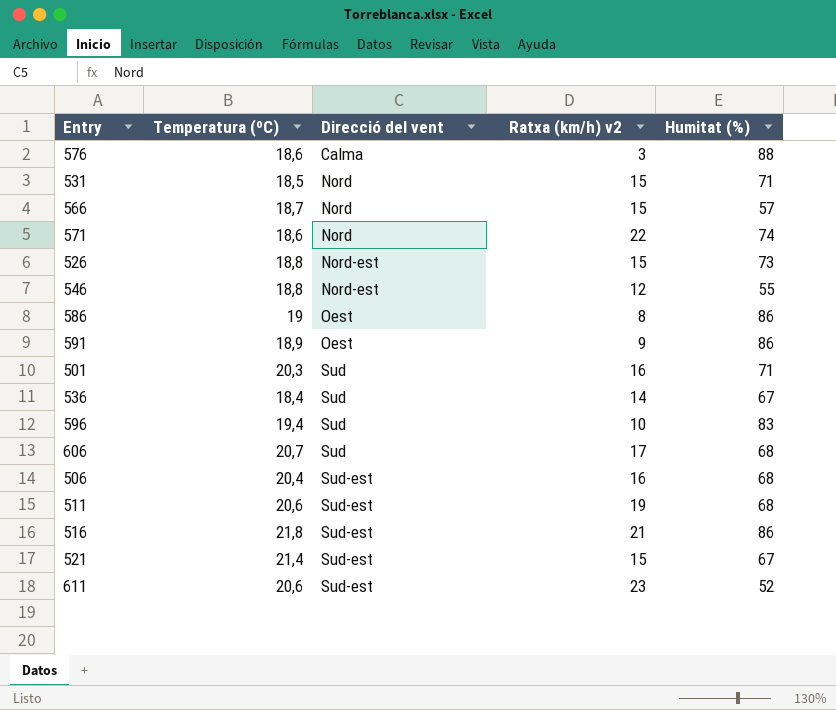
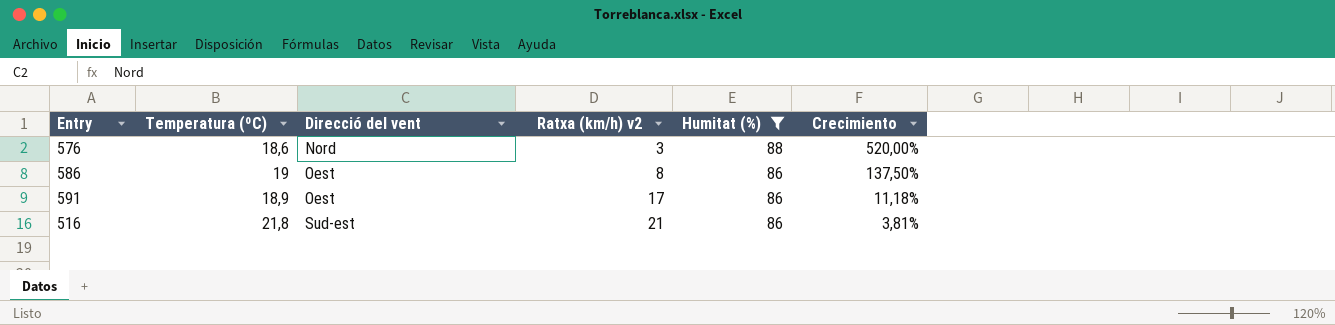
filter: none -> Humitat (%) >= 86
column Crecimiento | formula: none -> ([Temperatura (ºC)] - [Ratxa (km/h) v2]) / [Ratxa (km/h) v2]
576 | Direcció del vent: Calma -> Nord
591 | Ratxa (km/h) v2: 9 -> 17

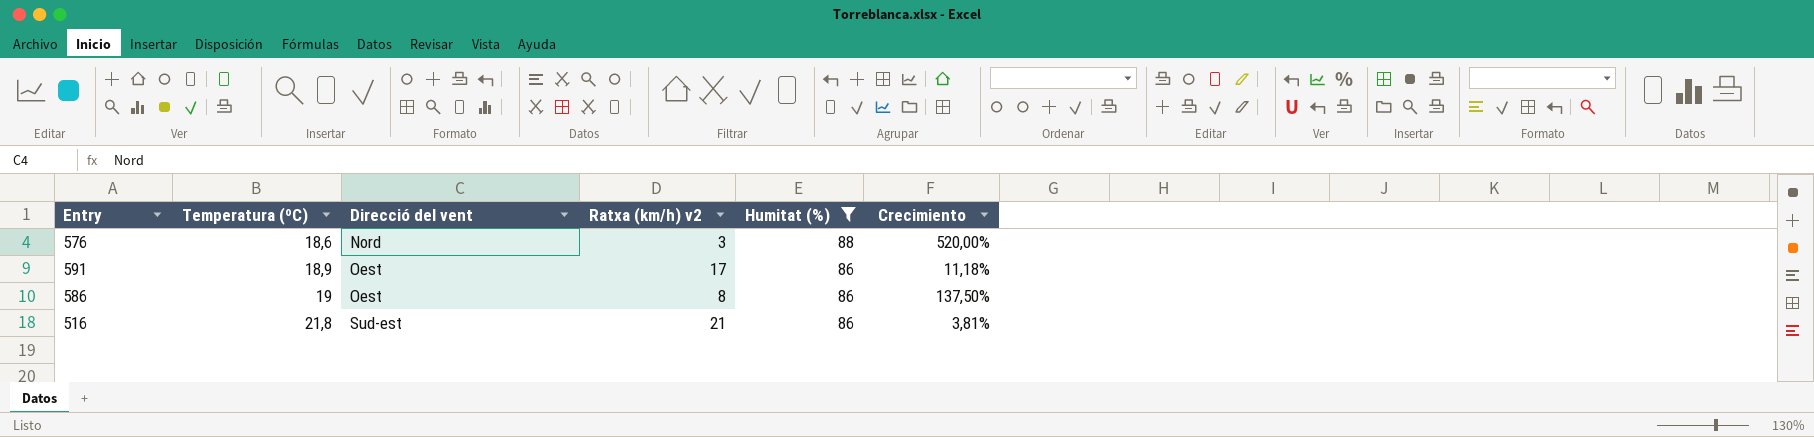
row order: Direcció del vent ascending -> Temperatura (ºC) ascending

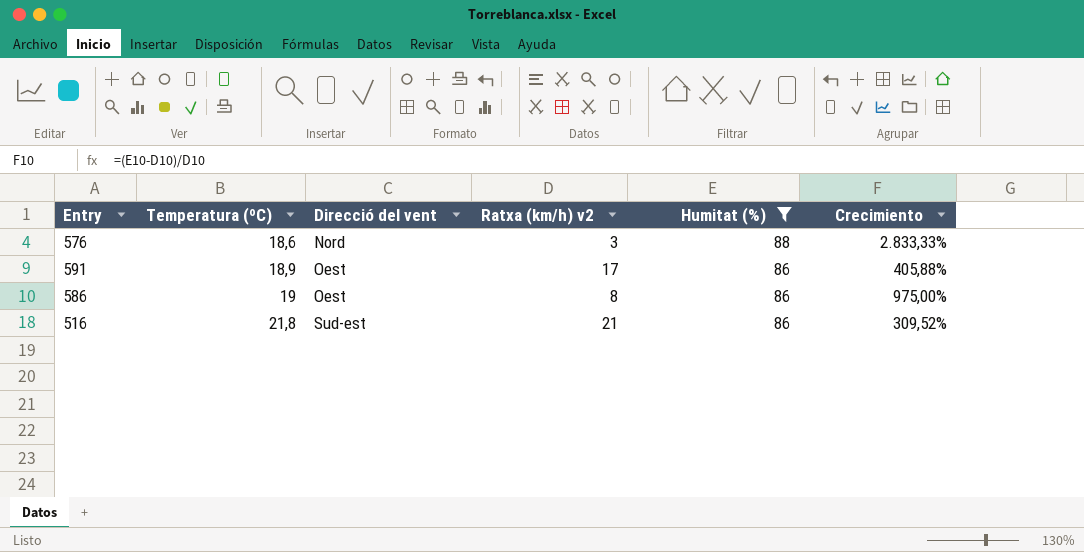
column Crecimiento | formula: ([Temperatura (ºC)] - [Ratxa (km/h) v2]) / [Ratxa (km/h) v2] -> ([Humitat (%)] - [Ratxa (km/h) v2]) / [Ratxa (km/h) v2]

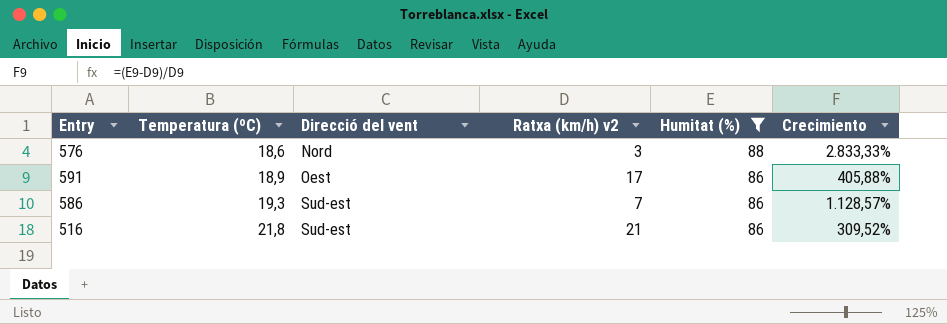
586 | Temperatura (ºC): 19 -> 19,3
586 | Direcció del vent: Oest -> Sud-est
586 | Ratxa (km/h) v2: 8 -> 7
586 | Crecimiento: 975,00% -> 1.128,57%

